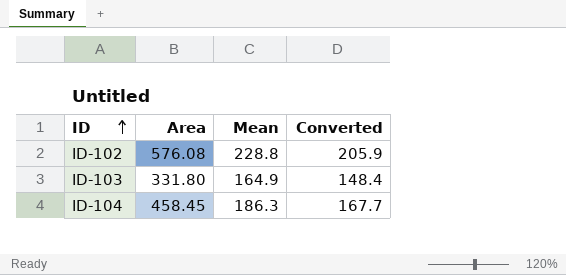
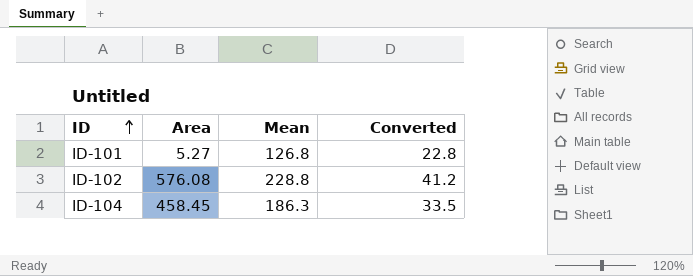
column Converted | formula: [Mean] * 0.9 -> [Mean] * 0.18
row ID-103: 331.80 | 164.9 | 148.4 -> none
row ID-101: none -> 5.27 | 126.8 | 22.8

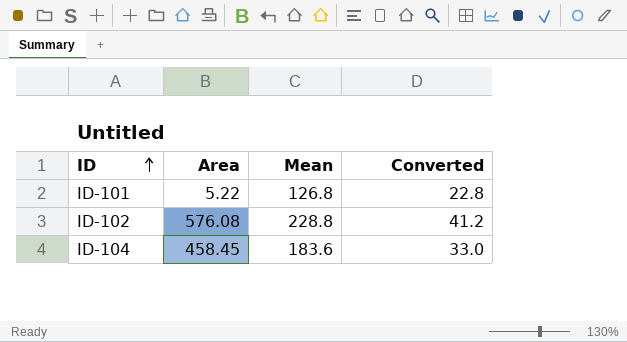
ID-101 | Area: 5.27 -> 5.22
ID-104 | Mean: 186.3 -> 183.6
ID-104 | Converted: 33.5 -> 33.0

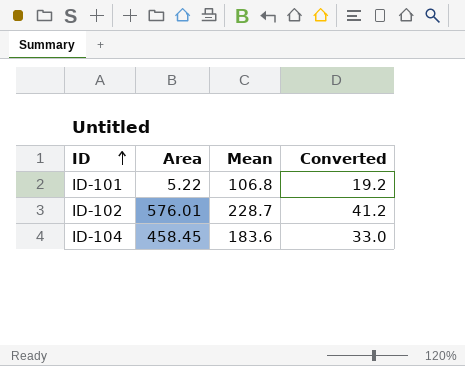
ID-101 | Mean: 126.8 -> 106.8
ID-101 | Converted: 22.8 -> 19.2
ID-102 | Area: 576.08 -> 576.01
ID-102 | Mean: 228.8 -> 228.7

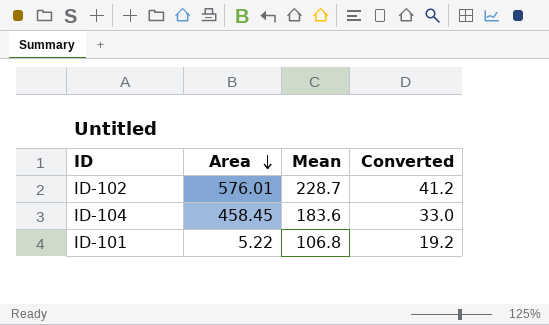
row order: ID ascending -> Area descending

